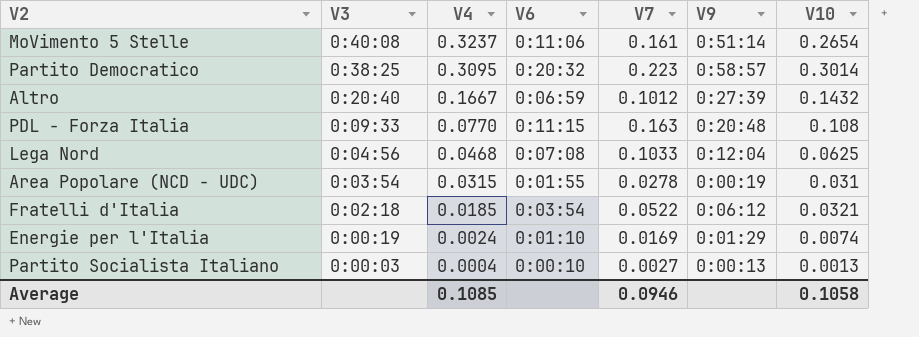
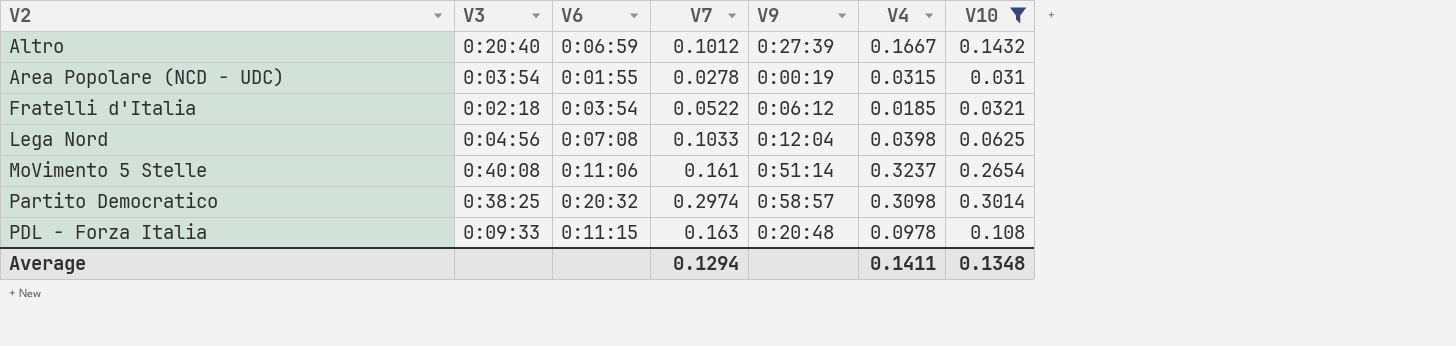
filter: none -> V10 >= 0.031
row order: V3 descending -> V2 ascending
column V4 | position: 3 -> 6
Lega Nord | V4: 0.0468 -> 0.0398
Partito Democratico | V7: 0.223 -> 0.2974
Partito Democratico | V4: 0.3095 -> 0.3098
PDL - Forza Italia | V4: 0.0770 -> 0.0978
Average | V7: 0.0946 -> 0.1294
Average | V4: 0.1085 -> 0.1411
Average | V10: 0.1058 -> 0.1348

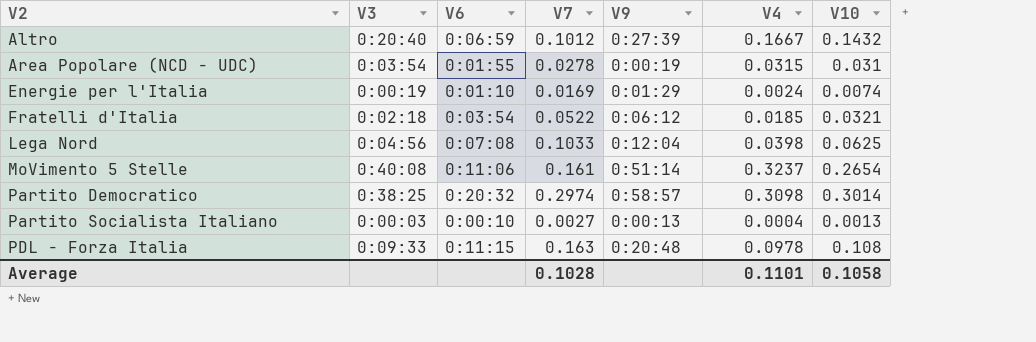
filter: V10 >= 0.031 -> none
Average | V7: 0.1294 -> 0.1028
Average | V4: 0.1411 -> 0.1101
Average | V10: 0.1348 -> 0.1058

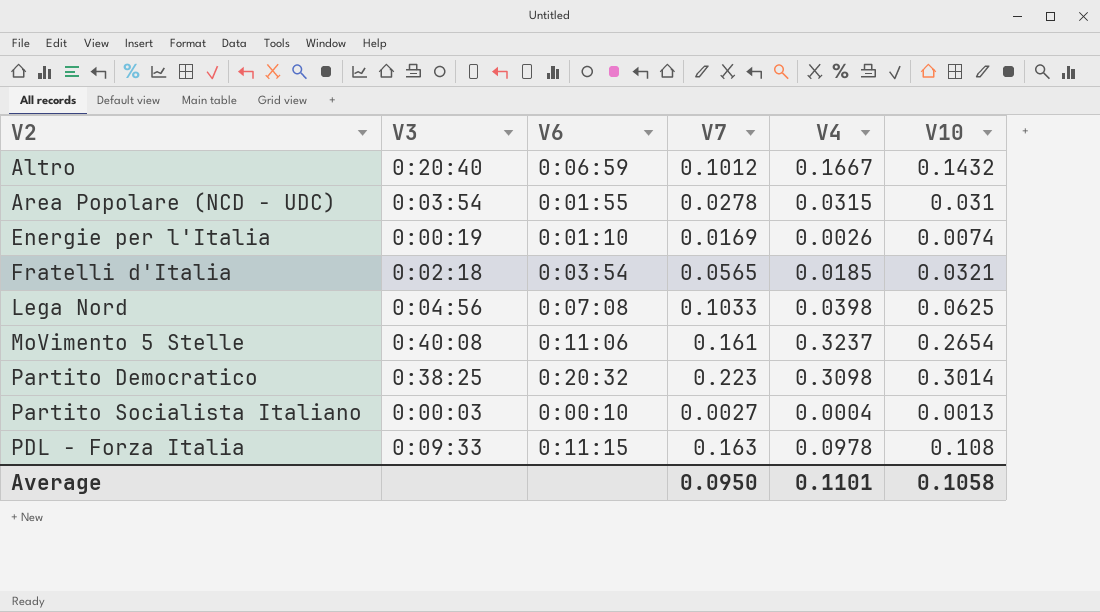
column V9 | position: 5 -> none
Energie per l'Italia | V4: 0.0024 -> 0.0026
Fratelli d'Italia | V7: 0.0522 -> 0.0565
Partito Democratico | V7: 0.2974 -> 0.223
Average | V7: 0.1028 -> 0.0950

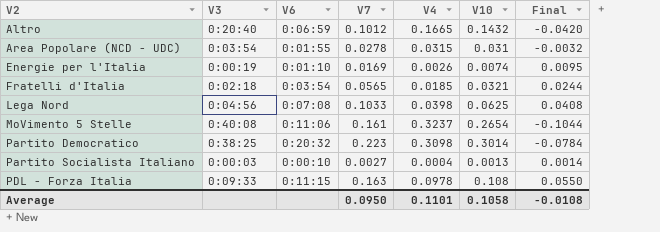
column Final | formula: none -> [V7] - [V10]
Altro | V4: 0.1667 -> 0.1665

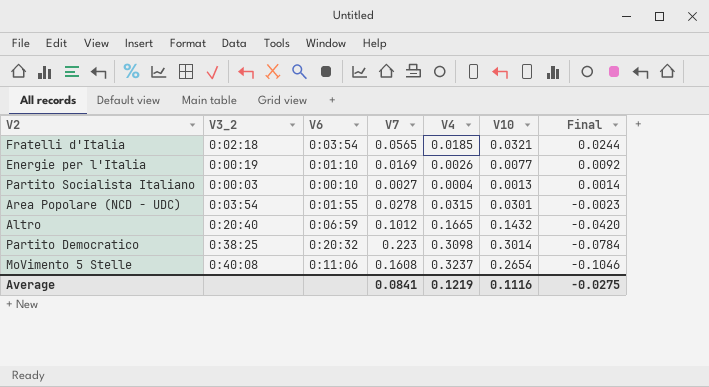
row order: V2 ascending -> Final descending
column name: V3 -> V3_2
row Lega Nord: 0:04:56 | 0:07:08 | 0.1033 | 0.0398 | 0.0625 | 0.0408 -> none
row PDL - Forza Italia: 0:09:33 | 0:11:15 | 0.163 | 0.0978 | 0.108 | 0.0550 -> none
Energie per l'Italia | V10: 0.0074 -> 0.0077
Energie per l'Italia | Final: 0.0095 -> 0.0092
Area Popolare (NCD - UDC) | V10: 0.031 -> 0.0301
Area Popolare (NCD - UDC) | Final: -0.0032 -> -0.0023
MoVimento 5 Stelle | V7: 0.161 -> 0.1608
MoVimento 5 Stelle | Final: -0.1044 -> -0.1046
Average | V7: 0.0950 -> 0.0841
Average | V4: 0.1101 -> 0.1219
Average | V10: 0.1058 -> 0.1116
Average | Final: -0.0108 -> -0.0275

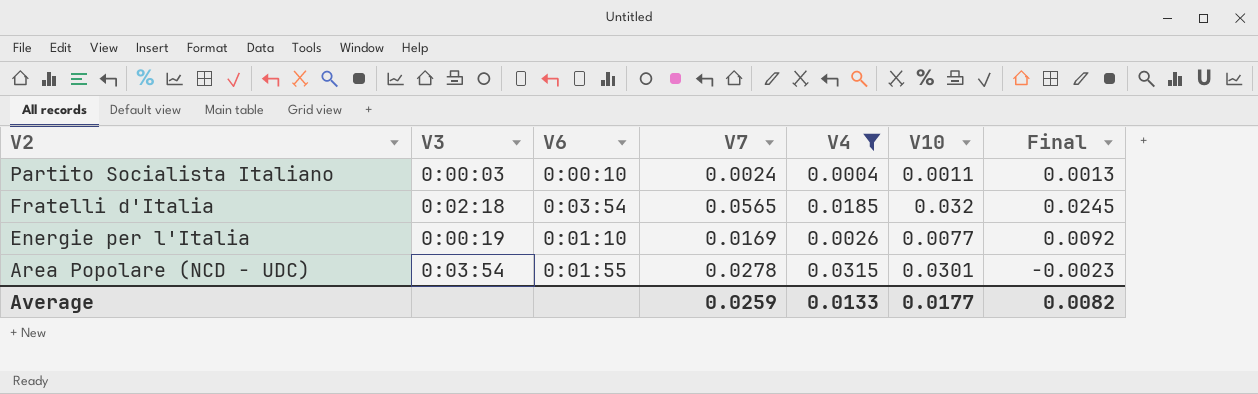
filter: none -> V4 <= 0.0315
row order: Final descending -> V2 descending
column name: V3_2 -> V3
Partito Socialista Italiano | V7: 0.0027 -> 0.0024
Partito Socialista Italiano | V10: 0.0013 -> 0.0011
Partito Socialista Italiano | Final: 0.0014 -> 0.0013
Fratelli d'Italia | V10: 0.0321 -> 0.032
Fratelli d'Italia | Final: 0.0244 -> 0.0245
Average | V7: 0.0841 -> 0.0259
Average | V4: 0.1219 -> 0.0133
Average | V10: 0.1116 -> 0.0177
Average | Final: -0.0275 -> 0.0082

